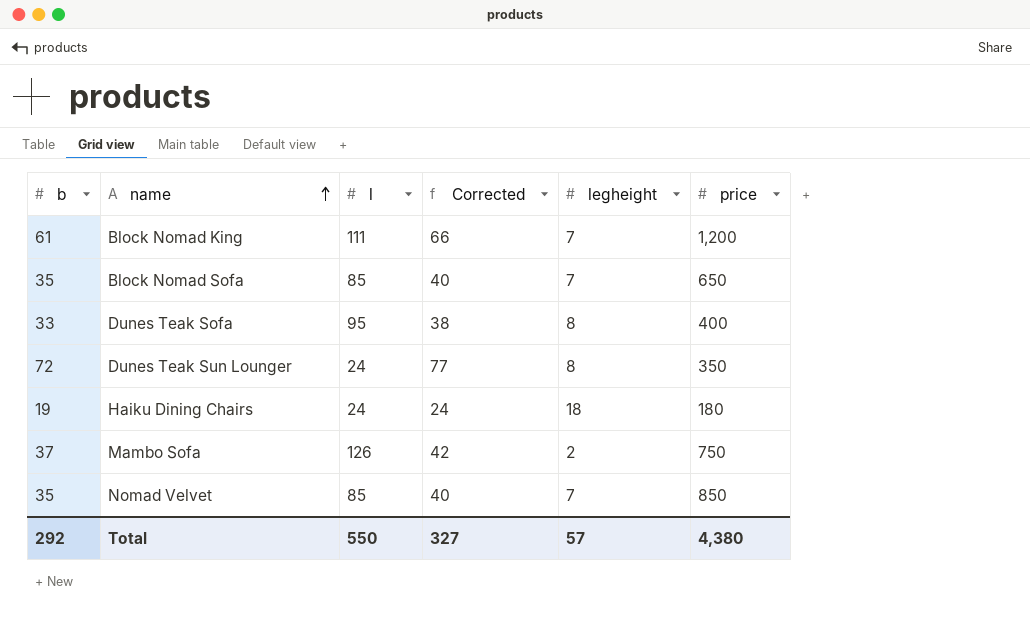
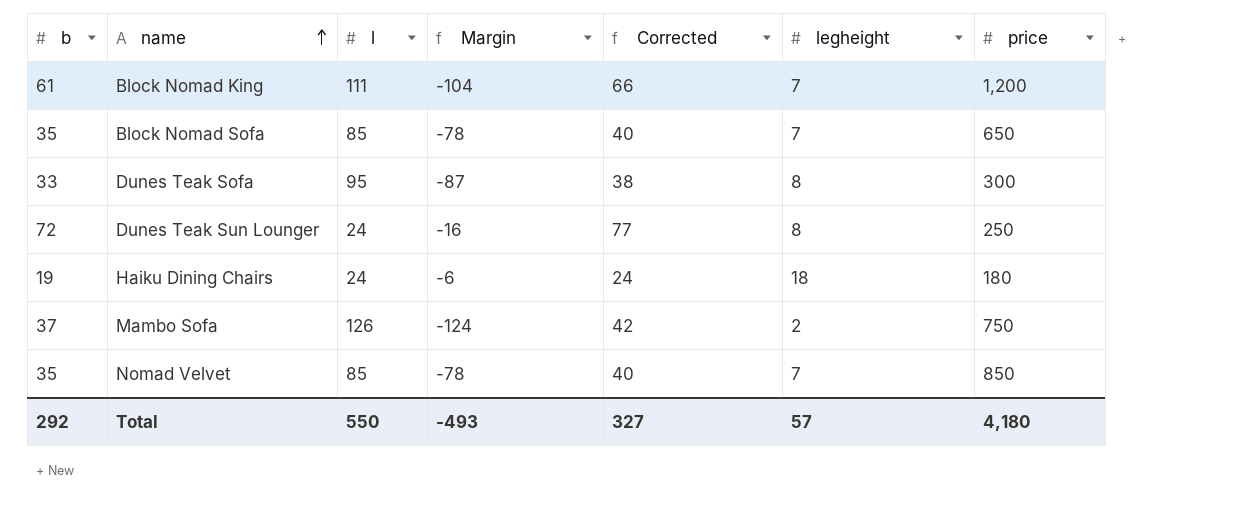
column Margin | formula: none -> [legheight] - [l]
Dunes Teak Sofa | price: 400 -> 300
Dunes Teak Sun Lounger | price: 350 -> 250
Total | price: 4,380 -> 4,180

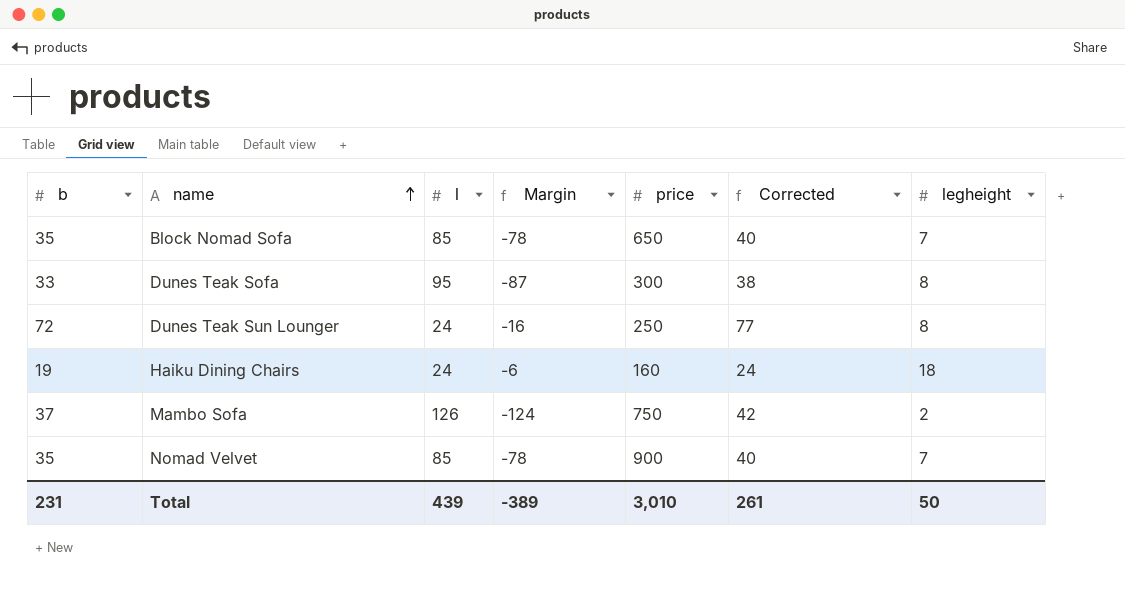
column price | position: 7 -> 5
row Block Nomad King: 61 | 111 | -104 | 66 | 7 | 1,200 -> none
Haiku Dining Chairs | price: 180 -> 160
Nomad Velvet | price: 850 -> 900
Total | b: 292 -> 231
Total | l: 550 -> 439
Total | Margin: -493 -> -389
Total | price: 4,180 -> 3,010
Total | Corrected: 327 -> 261
Total | legheight: 57 -> 50

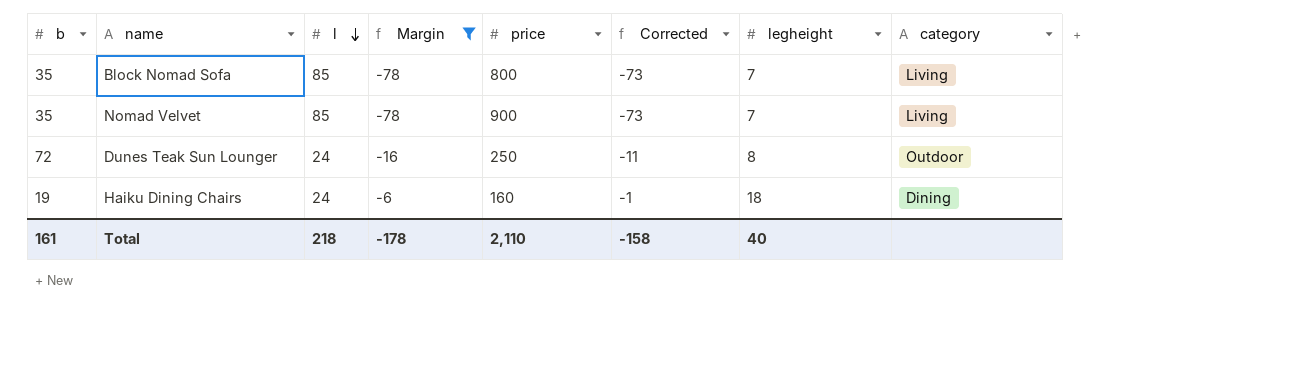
filter: none -> Margin >= -78
row order: name ascending -> l descending
column Corrected | formula: [b] + 5 -> [Margin] + 5
column category | position: none -> 8
Block Nomad Sofa | price: 650 -> 800
Total | b: 231 -> 161
Total | l: 439 -> 218
Total | Margin: -389 -> -178
Total | price: 3,010 -> 2,110
Total | Corrected: 261 -> -158
Total | legheight: 50 -> 40

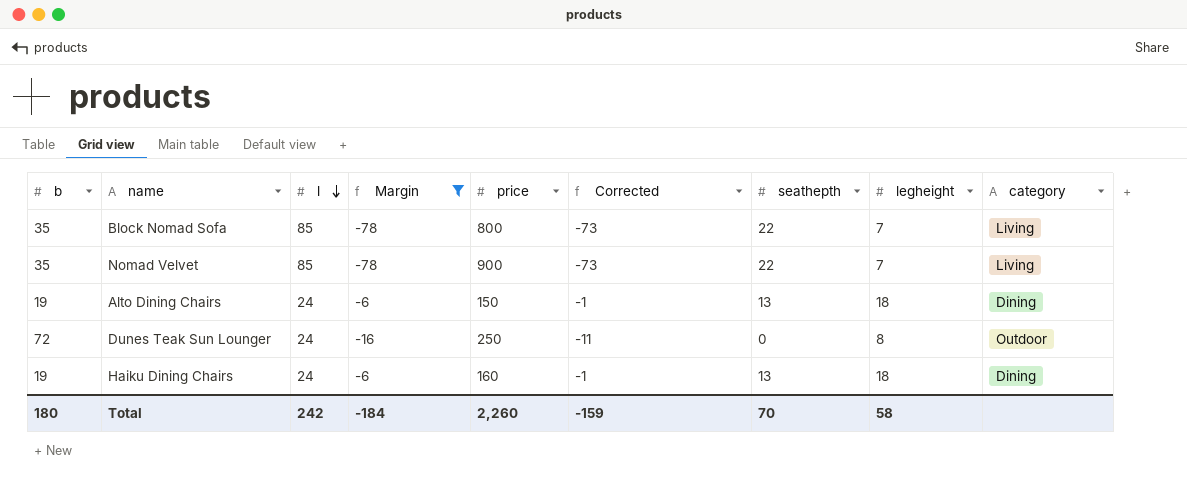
column seathepth | position: none -> 7
row Alto Dining Chairs: none -> 19 | 24 | -6 | 150 | -1 | 13 | 18 | Dining
Total | b: 161 -> 180
Total | l: 218 -> 242
Total | Margin: -178 -> -184
Total | price: 2,110 -> 2,260
Total | Corrected: -158 -> -159
Total | legheight: 40 -> 58

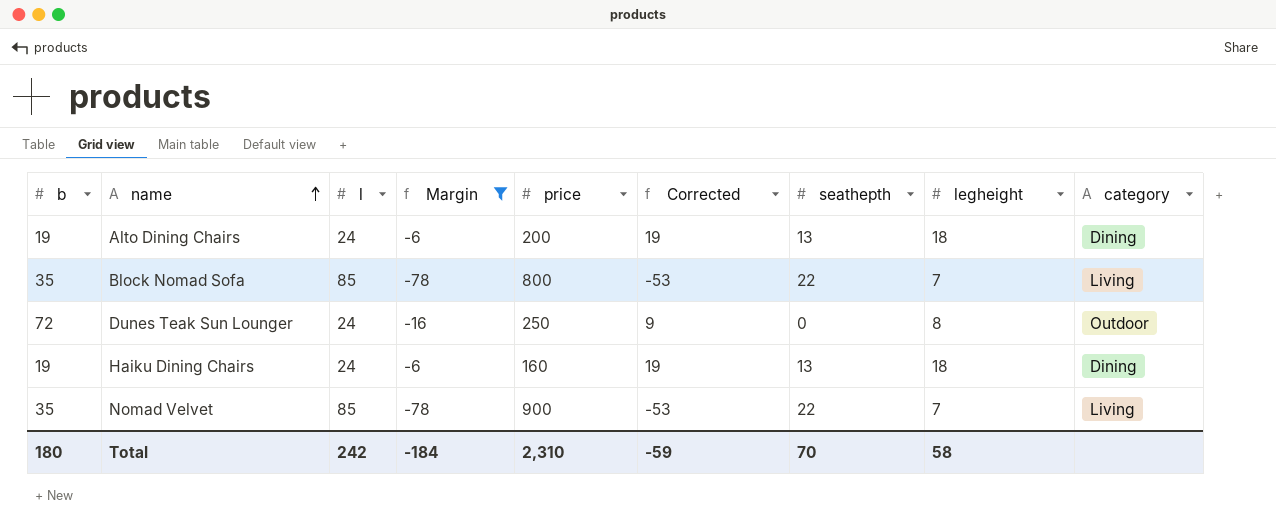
row order: l descending -> name ascending
column Corrected | formula: [Margin] + 5 -> [Margin] + 25
Alto Dining Chairs | price: 150 -> 200
Total | price: 2,260 -> 2,310
Total | Corrected: -159 -> -59

